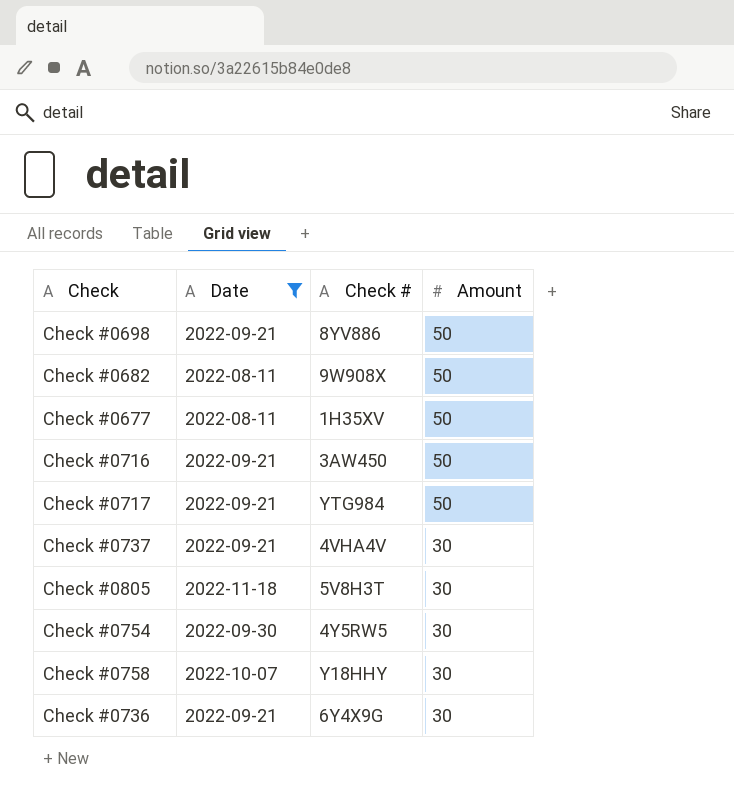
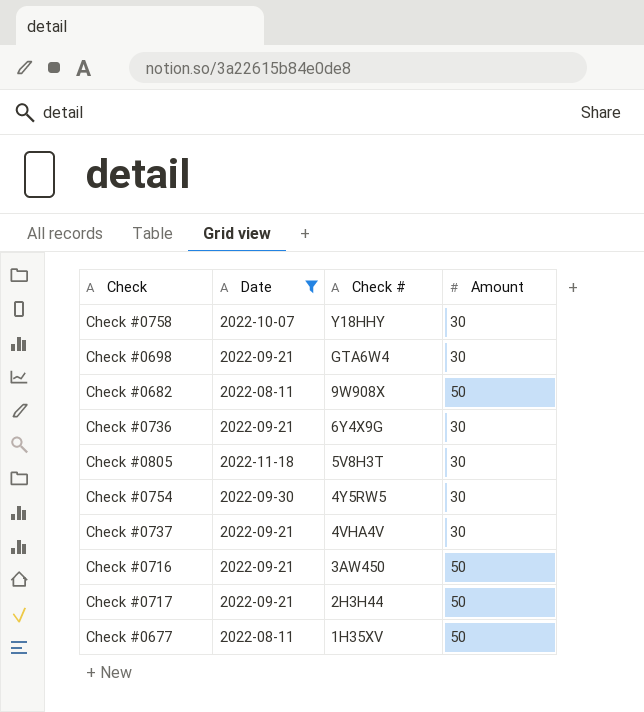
row order: Amount descending -> Check # descending
Check #0698 | Check #: 8YV886 -> GTA6W4
Check #0698 | Amount: 50 -> 30
Check #0717 | Check #: YTG984 -> 2H3H44

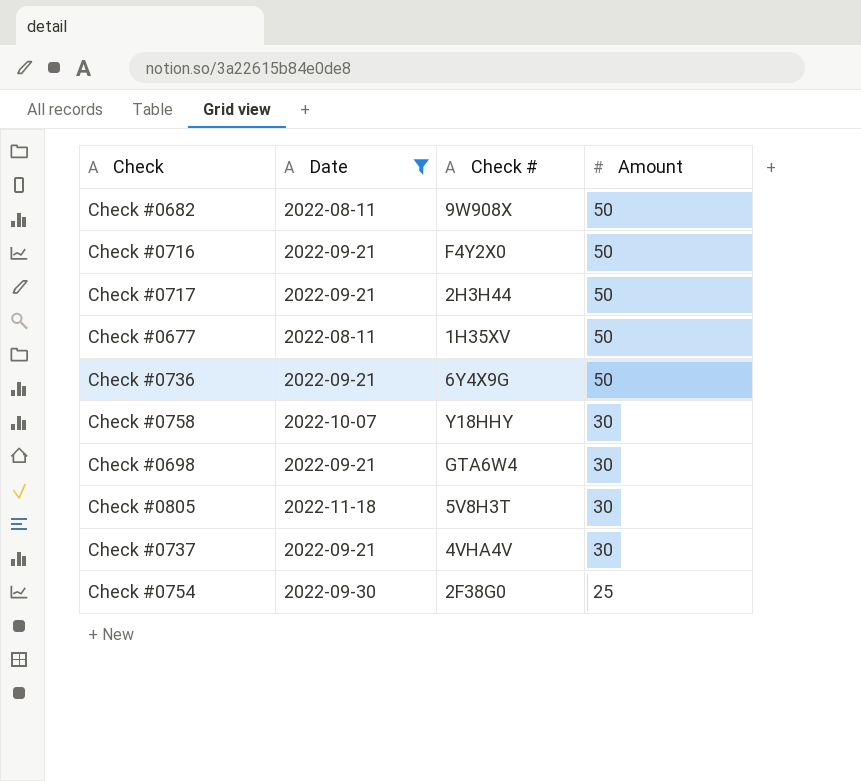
row order: Check # descending -> Amount descending
Check #0716 | Check #: 3AW450 -> F4Y2X0
Check #0736 | Amount: 30 -> 50
Check #0754 | Check #: 4Y5RW5 -> 2F38G0
Check #0754 | Amount: 30 -> 25

